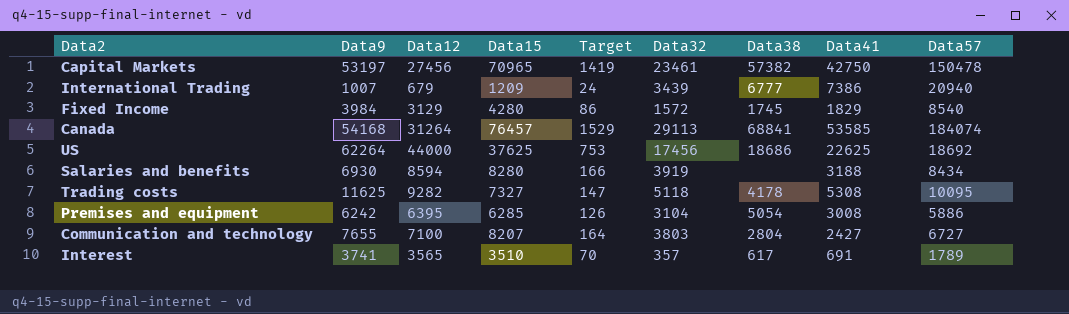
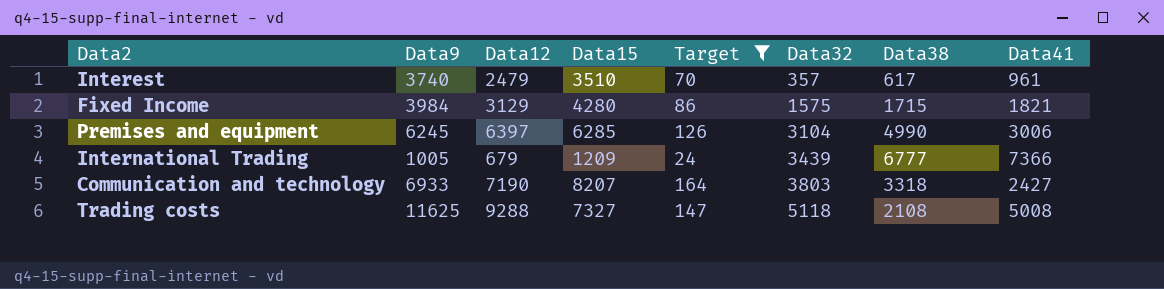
filter: none -> Target <= 164
row order: none -> Data32 ascending
column Data57 | position: 9 -> none
Interest | Data9: 3741 -> 3740
Interest | Data12: 3565 -> 2479
Interest | Data41: 691 -> 961
Fixed Income | Data32: 1572 -> 1575
Fixed Income | Data38: 1745 -> 1715
Fixed Income | Data41: 1829 -> 1821
Premises and equipment | Data9: 6242 -> 6245
Premises and equipment | Data12: 6395 -> 6397
Premises and equipment | Data38: 5054 -> 4990
Premises and equipment | Data41: 3008 -> 3006
International Trading | Data9: 1007 -> 1005
International Trading | Data41: 7386 -> 7366
Communication and technology | Data9: 7655 -> 6933
Communication and technology | Data12: 7100 -> 7190
Communication and technology | Data38: 2804 -> 3318
Trading costs | Data12: 9282 -> 9288
Trading costs | Data38: 4178 -> 2108
Trading costs | Data41: 5308 -> 5008

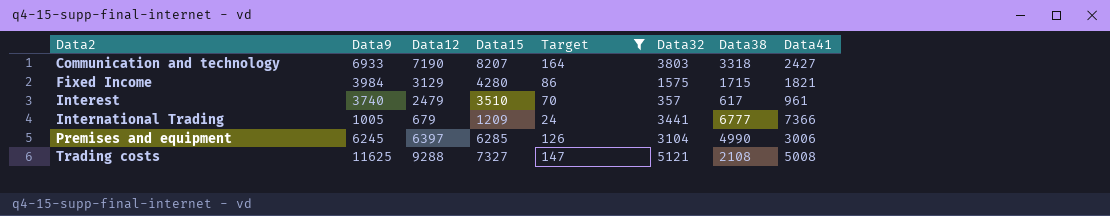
row order: Data32 ascending -> Data2 ascending
International Trading | Data32: 3439 -> 3441
Trading costs | Data32: 5118 -> 5121

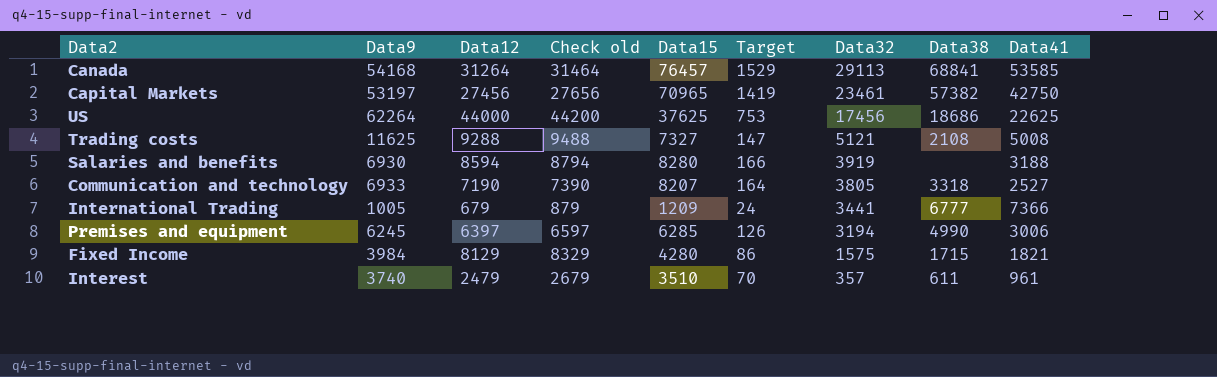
filter: Target <= 164 -> none
row order: Data2 ascending -> Data32 descending
column Check old | formula: none -> [Data12] + 200
Communication and technology | Data32: 3803 -> 3805
Communication and technology | Data41: 2427 -> 2527
Premises and equipment | Data32: 3104 -> 3194
Fixed Income | Data12: 3129 -> 8129
Interest | Data38: 617 -> 611

